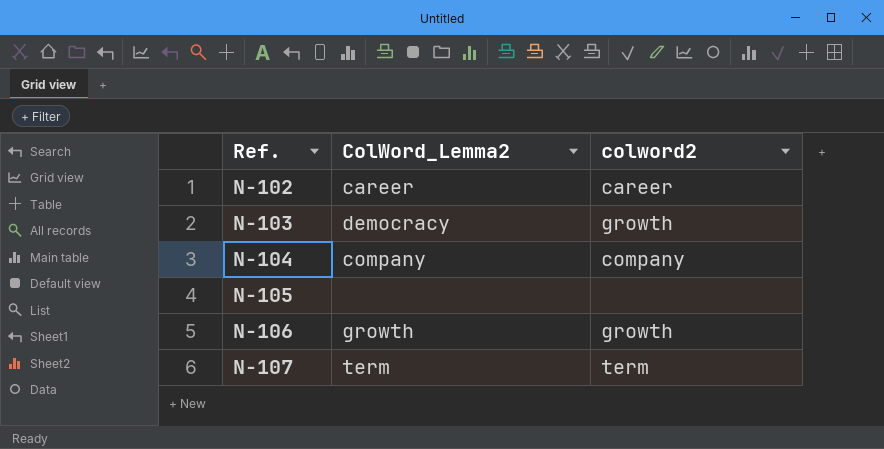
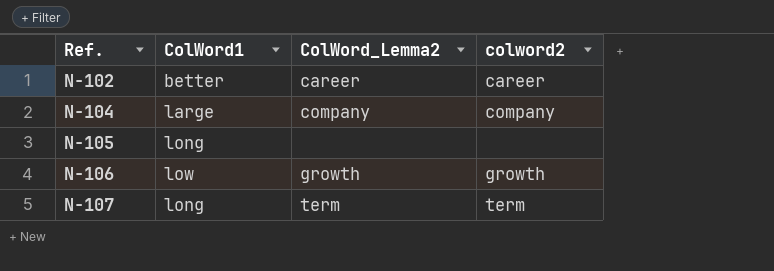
column ColWord1 | position: none -> 2
row N-103: democracy | growth -> none

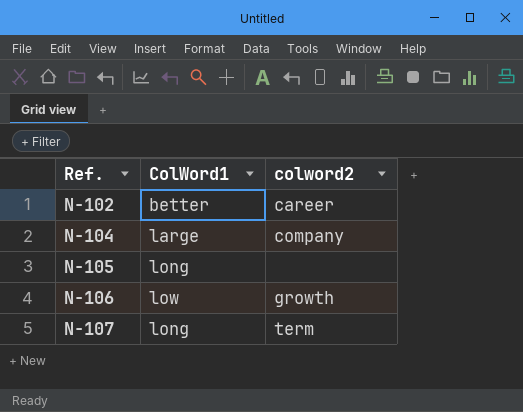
column ColWord_Lemma2 | position: 3 -> none

